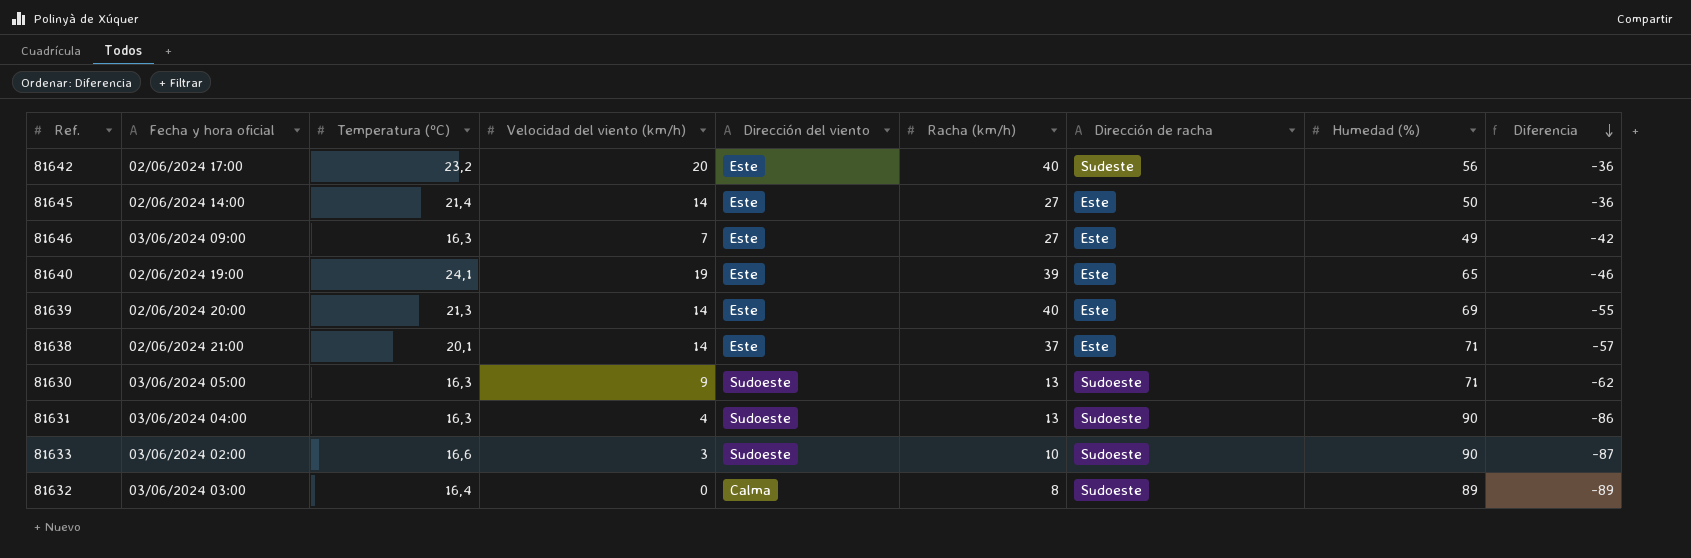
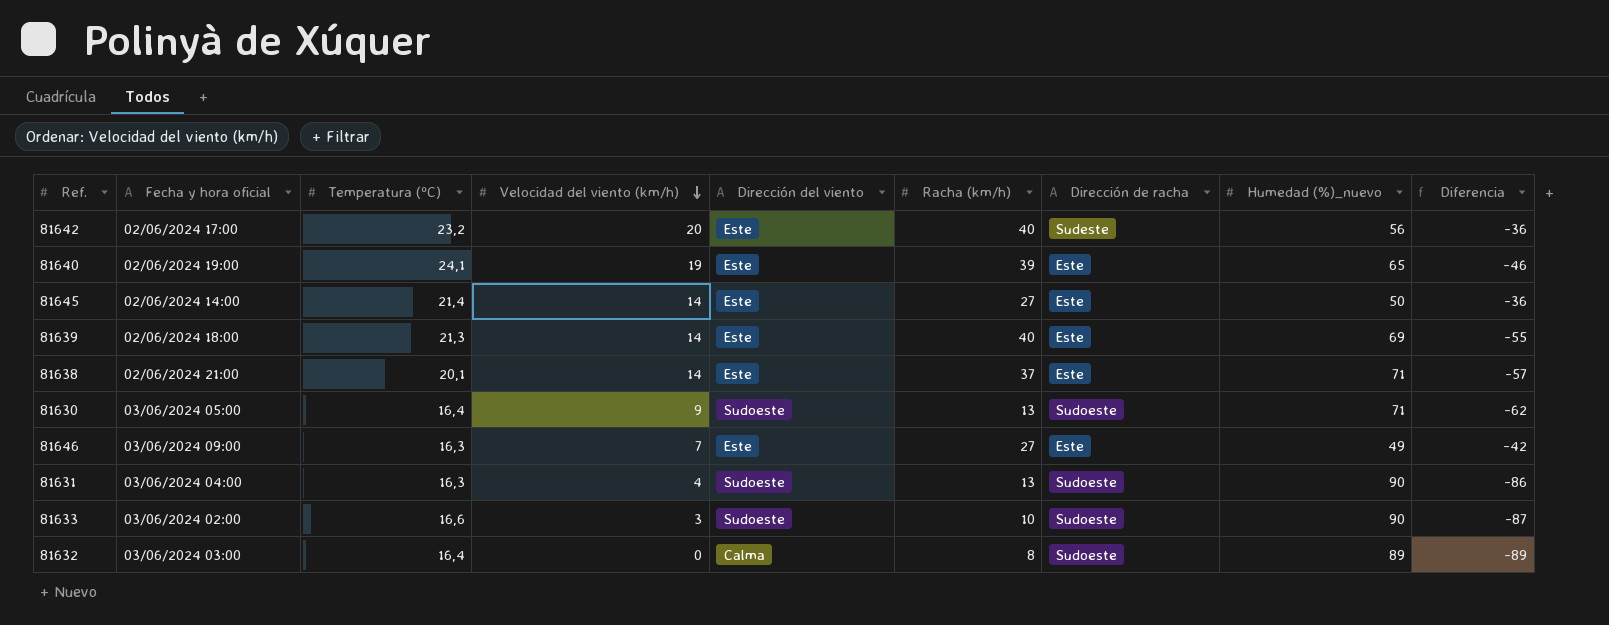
row order: Diferencia descending -> Velocidad del viento (km/h) descending
column name: Humedad (%) -> Humedad (%)_nuevo
81639 | Fecha y hora oficial: 02/06/2024 20:00 -> 02/06/2024 18:00
81630 | Temperatura (ºC): 16,3 -> 16,4

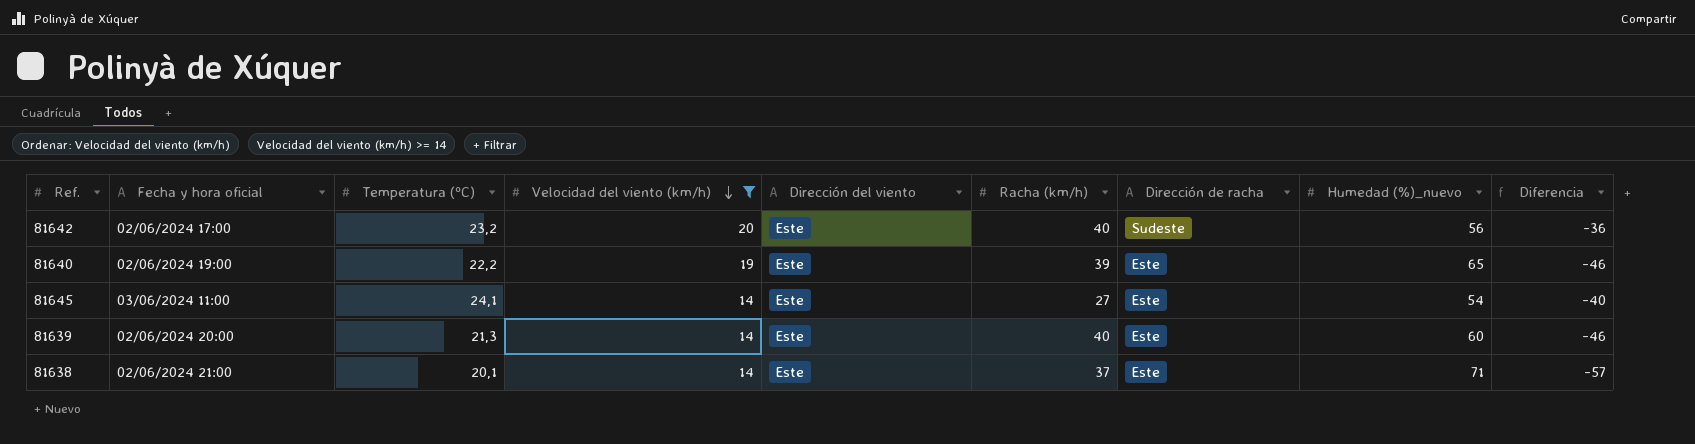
filter: none -> Velocidad del viento (km/h) >= 14
81640 | Temperatura (ºC): 24,1 -> 22,2
81645 | Fecha y hora oficial: 02/06/2024 14:00 -> 03/06/2024 11:00
81645 | Temperatura (ºC): 21,4 -> 24,1
81645 | Humedad (%)_nuevo: 50 -> 54
81645 | Diferencia: -36 -> -40
81639 | Fecha y hora oficial: 02/06/2024 18:00 -> 02/06/2024 20:00
81639 | Humedad (%)_nuevo: 69 -> 60
81639 | Diferencia: -55 -> -46

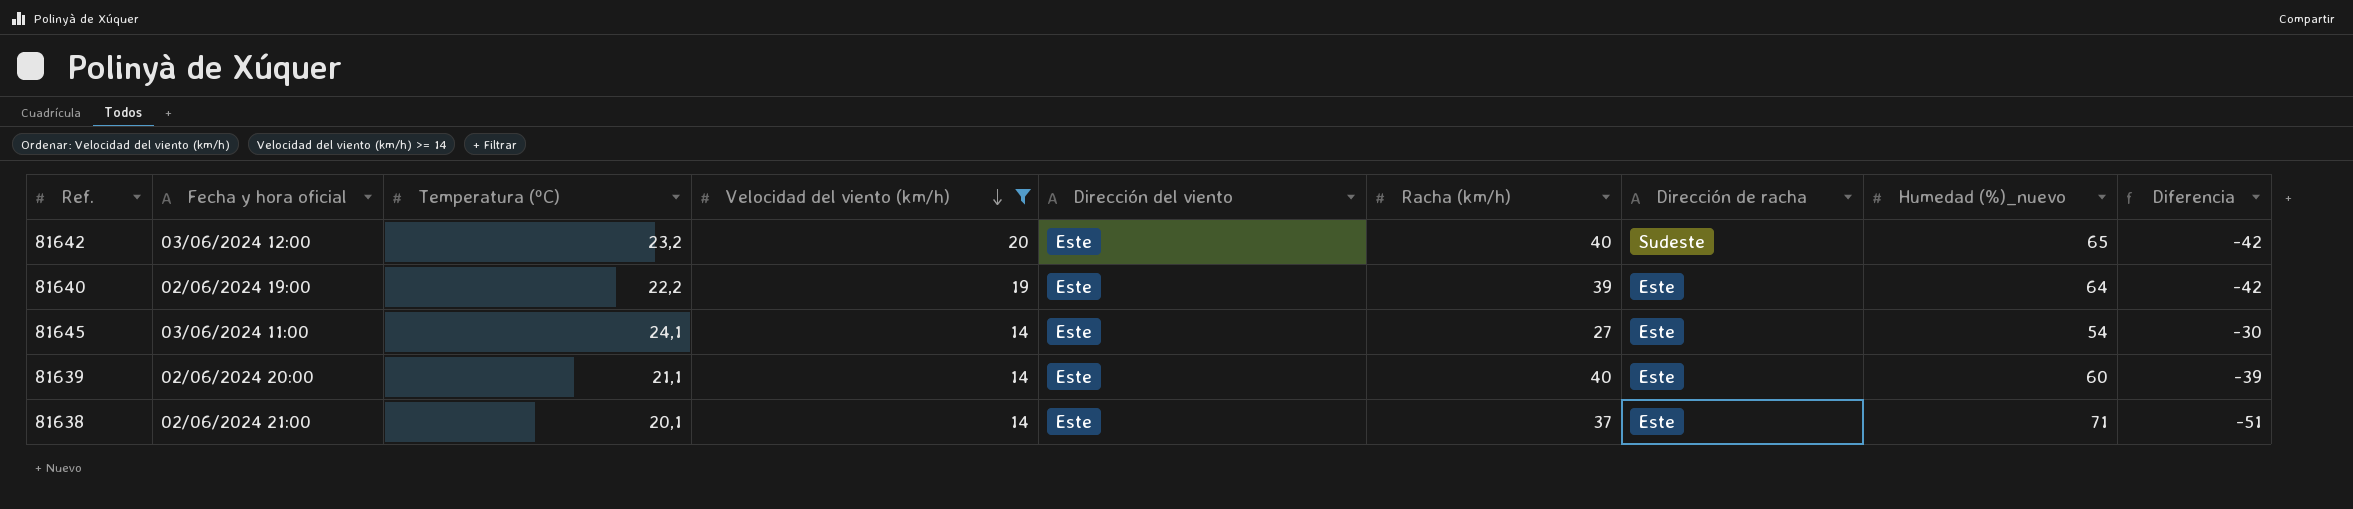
column Diferencia | formula: [Velocidad del viento (km/h)] - [Humedad (%)_nuevo] -> [Temperatura (ºC)] - [Humedad (%)_nuevo]
81642 | Fecha y hora oficial: 02/06/2024 17:00 -> 03/06/2024 12:00
81642 | Humedad (%)_nuevo: 56 -> 65
81640 | Humedad (%)_nuevo: 65 -> 64
81639 | Temperatura (ºC): 21,3 -> 21,1

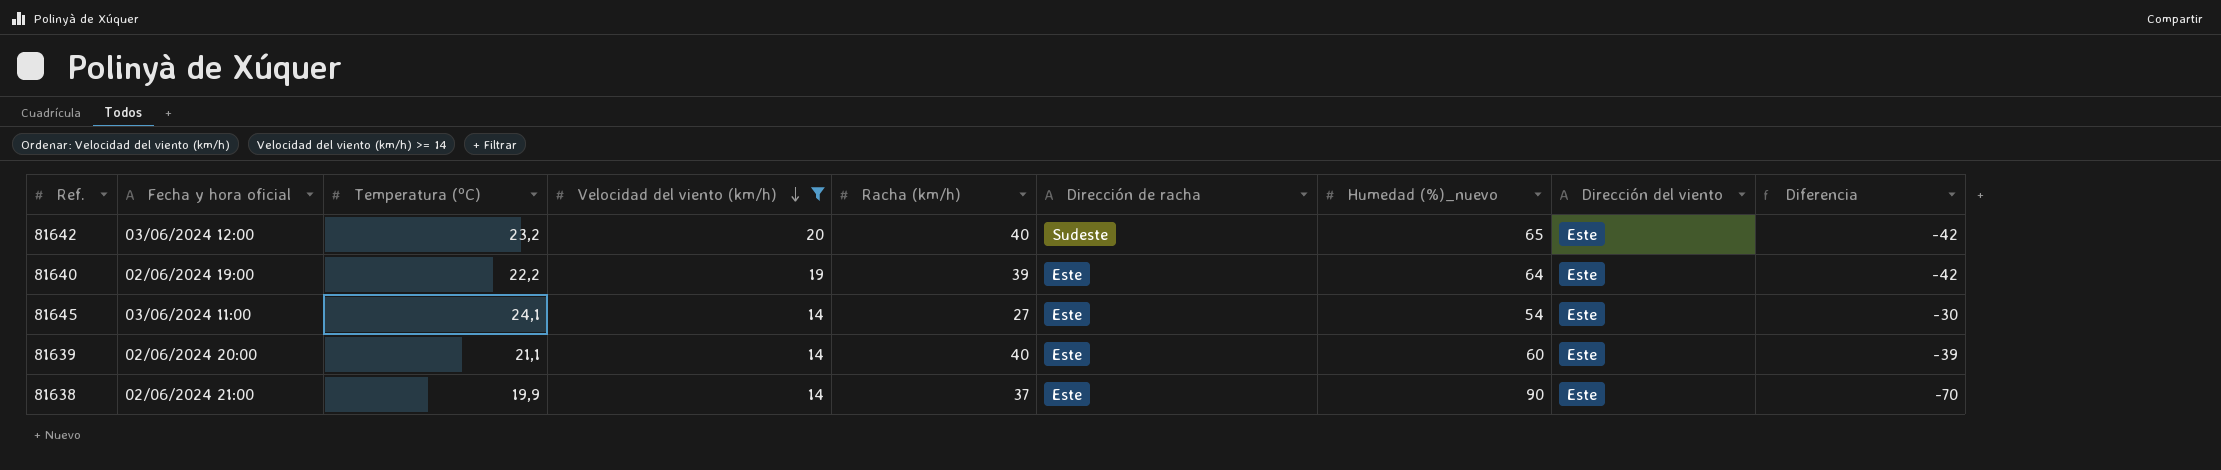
column Dirección del viento | position: 5 -> 8
81638 | Temperatura (ºC): 20,1 -> 19,9
81638 | Humedad (%)_nuevo: 71 -> 90
81638 | Diferencia: -51 -> -70

